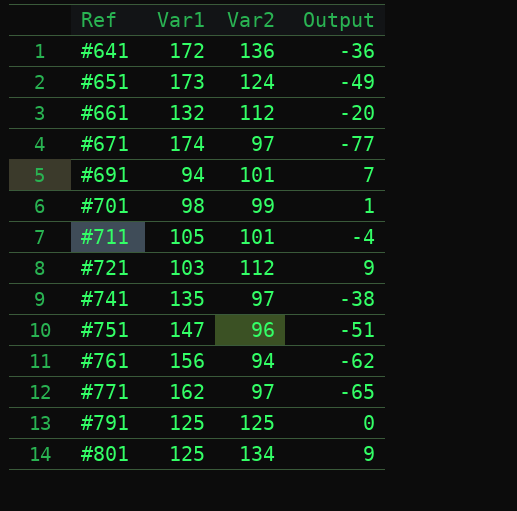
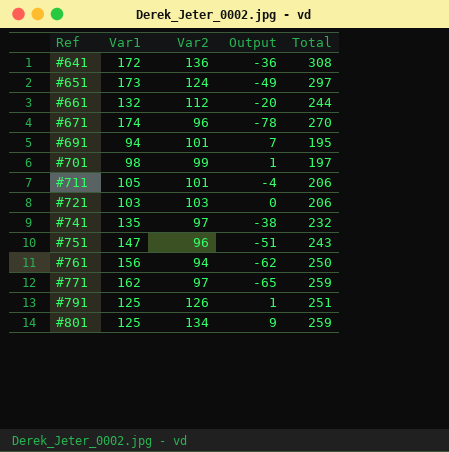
column Total | formula: none -> [Var1] + [Var2]
#671 | Var2: 97 -> 96
#671 | Output: -77 -> -78
#721 | Var2: 112 -> 103
#721 | Output: 9 -> 0
#791 | Var2: 125 -> 126
#791 | Output: 0 -> 1

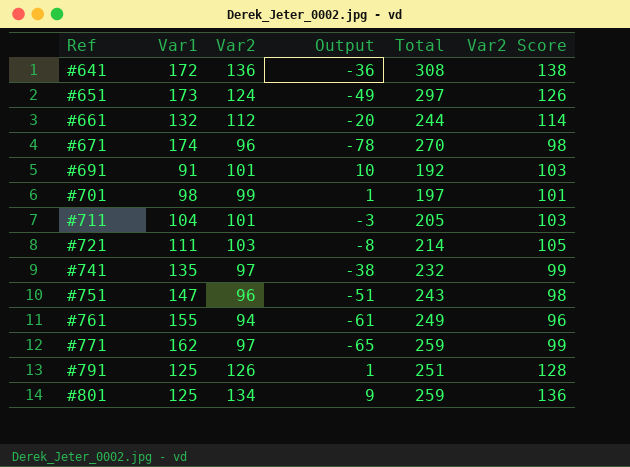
column Var2 Score | formula: none -> [Var2] + 2
#691 | Var1: 94 -> 91
#691 | Output: 7 -> 10
#691 | Total: 195 -> 192
#711 | Var1: 105 -> 104
#711 | Output: -4 -> -3
#711 | Total: 206 -> 205
#721 | Var1: 103 -> 111
#721 | Output: 0 -> -8
#721 | Total: 206 -> 214
#761 | Var1: 156 -> 155
#761 | Output: -62 -> -61
#761 | Total: 250 -> 249

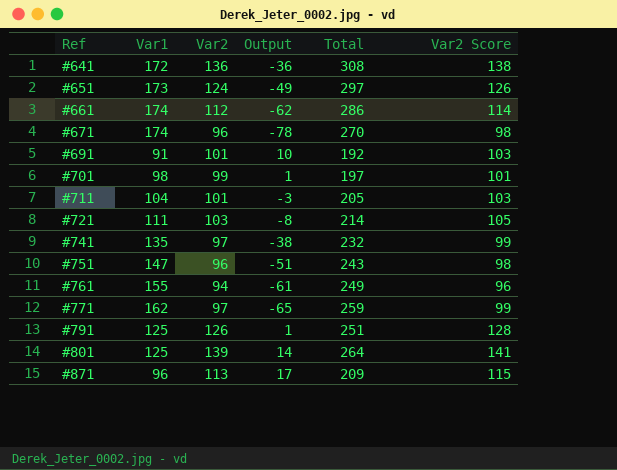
#661 | Var1: 132 -> 174
#661 | Output: -20 -> -62
#661 | Total: 244 -> 286
#801 | Var2: 134 -> 139
#801 | Output: 9 -> 14
#801 | Total: 259 -> 264
#801 | Var2 Score: 136 -> 141
row #871: none -> 96 | 113 | 17 | 209 | 115

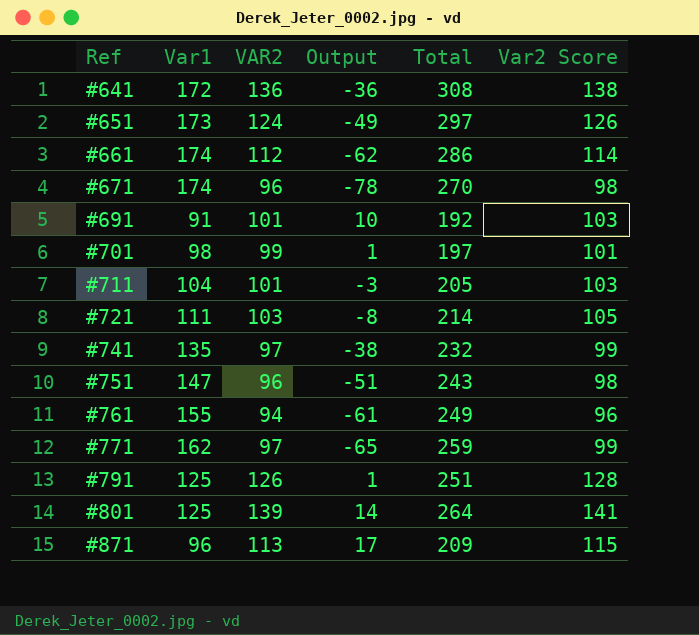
column name: Var2 -> VAR2

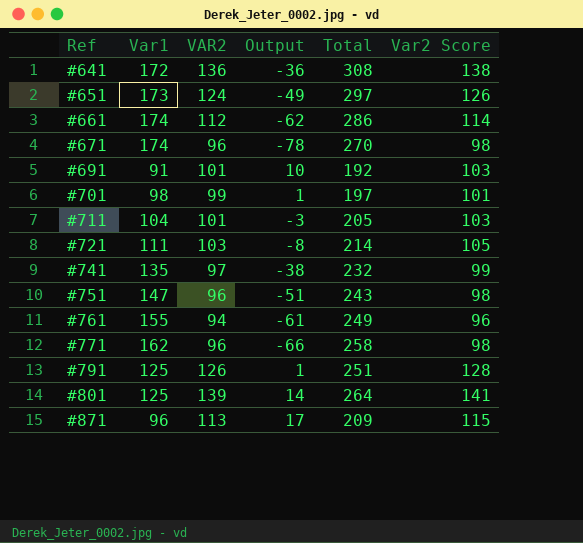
#771 | VAR2: 97 -> 96
#771 | Output: -65 -> -66
#771 | Total: 259 -> 258
#771 | Var2 Score: 99 -> 98

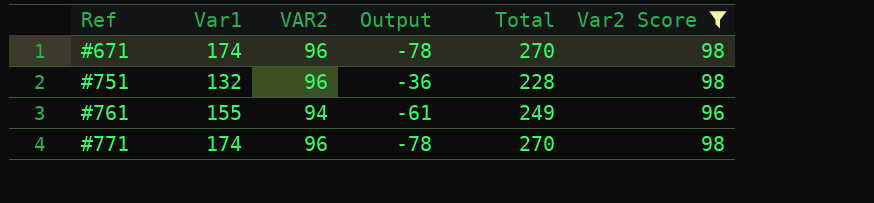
filter: none -> Var2 Score <= 98
#751 | Var1: 147 -> 132
#751 | Output: -51 -> -36
#751 | Total: 243 -> 228
#771 | Var1: 162 -> 174
#771 | Output: -66 -> -78
#771 | Total: 258 -> 270

